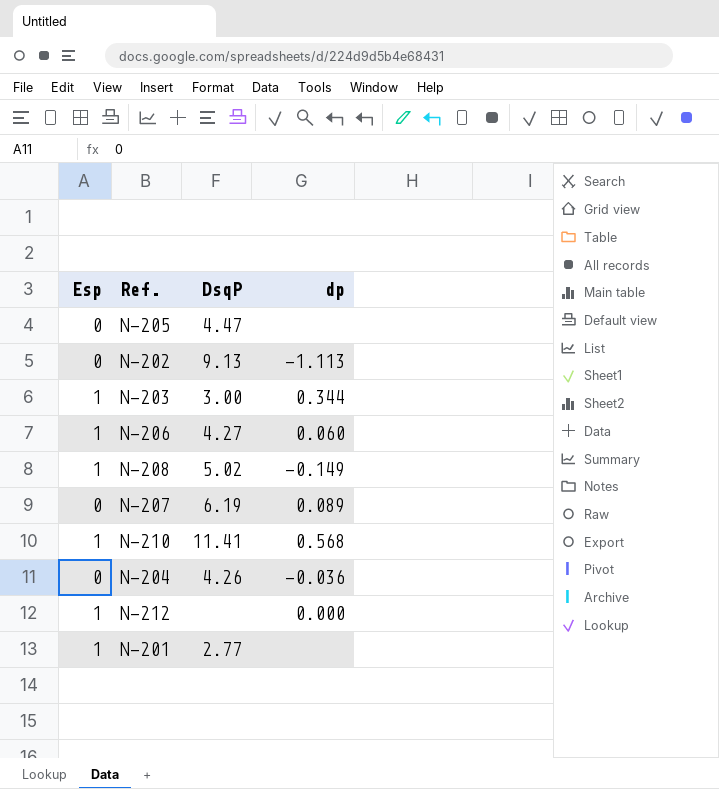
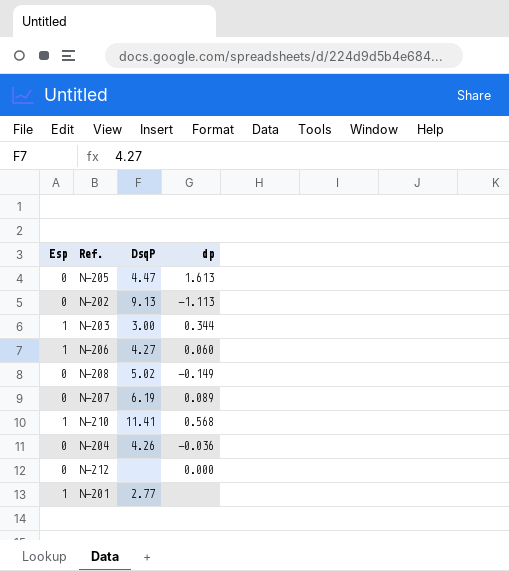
N-205 | dp: none -> 1.613
N-208 | Esp: 1 -> 0
N-212 | Esp: 1 -> 0

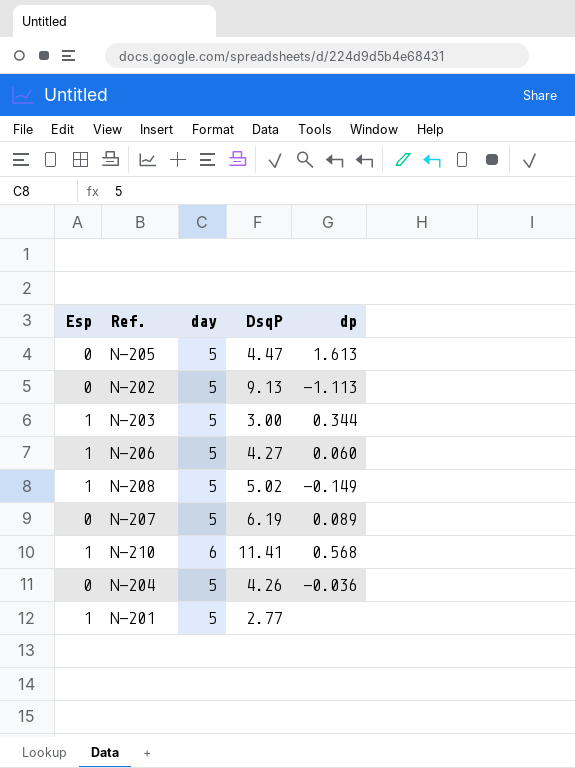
column day | position: none -> 3
row N-212: 0 | none | 0.000 -> none
N-208 | Esp: 0 -> 1

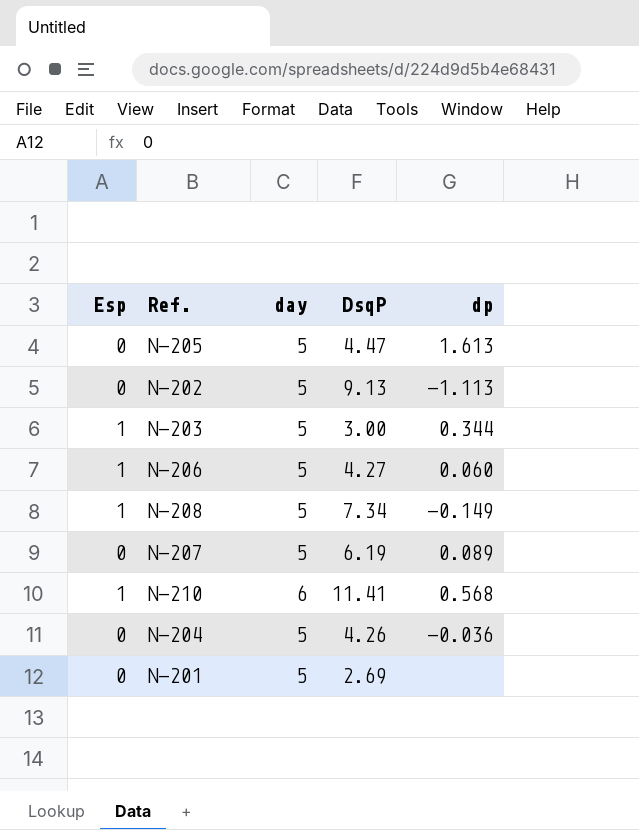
N-208 | DsqP: 5.02 -> 7.34
N-201 | Esp: 1 -> 0
N-201 | DsqP: 2.77 -> 2.69

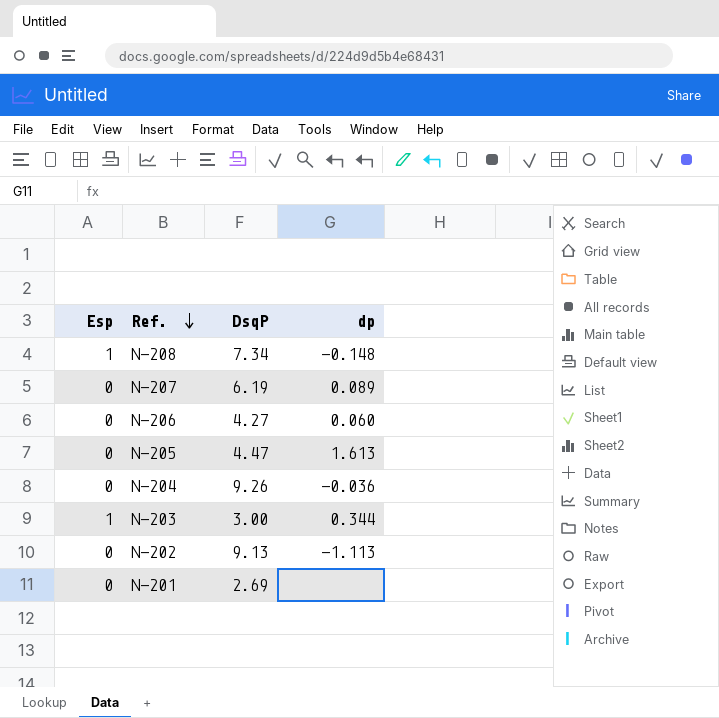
row order: none -> Ref. descending
column day | position: 3 -> none
row N-210: 1 | 6 | 11.41 | 0.568 -> none
N-208 | dp: -0.149 -> -0.148
N-206 | Esp: 1 -> 0
N-204 | DsqP: 4.26 -> 9.26

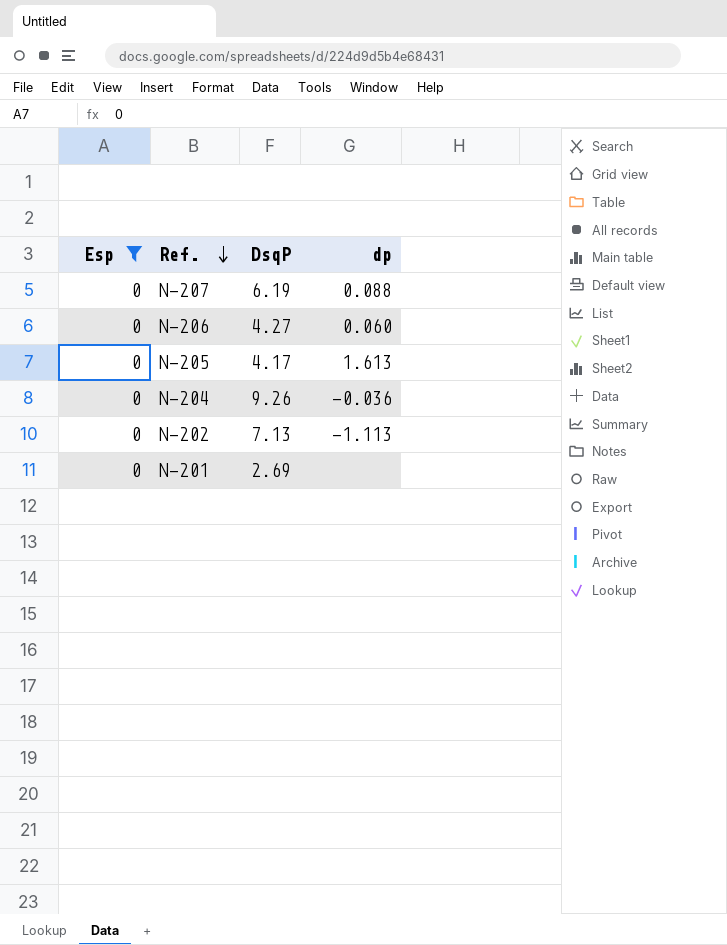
filter: none -> Esp = 0
N-207 | dp: 0.089 -> 0.088
N-205 | DsqP: 4.47 -> 4.17
N-202 | DsqP: 9.13 -> 7.13

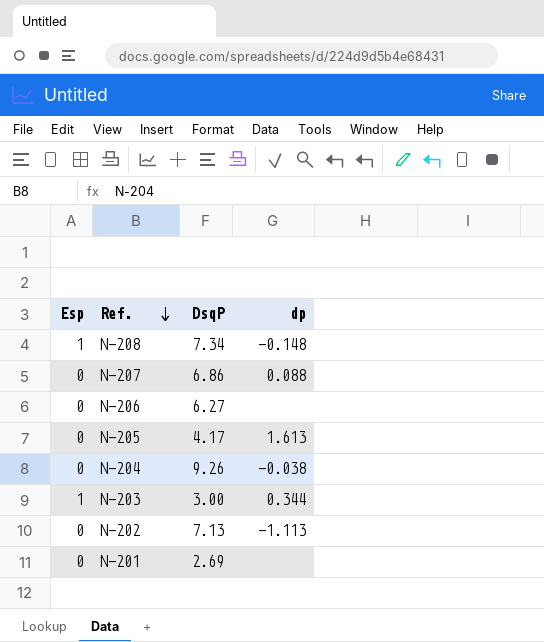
filter: Esp = 0 -> none
N-207 | DsqP: 6.19 -> 6.86
N-206 | DsqP: 4.27 -> 6.27
N-206 | dp: 0.060 -> none
N-204 | dp: -0.036 -> -0.038

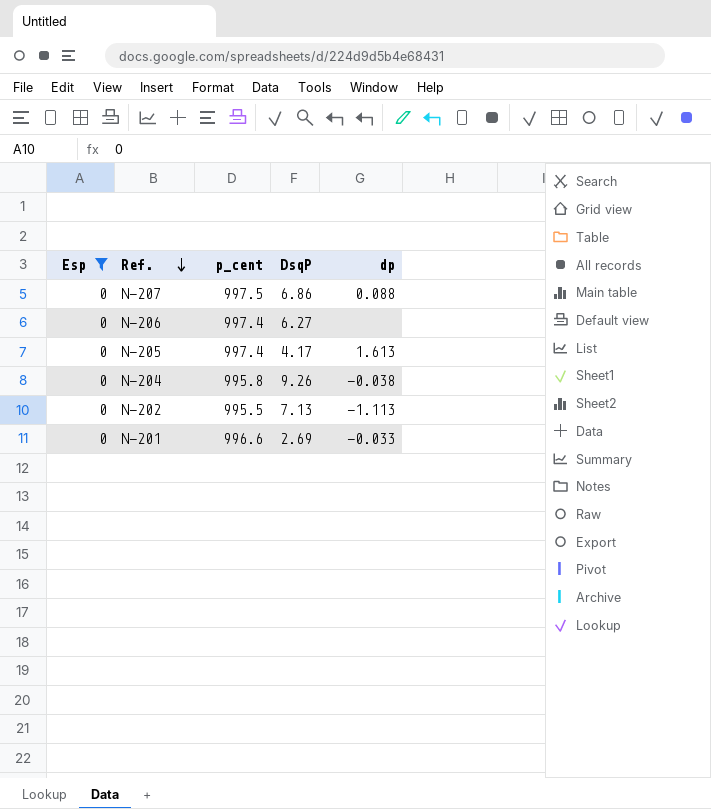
filter: none -> Esp = 0
column p_cent | position: none -> 3
N-201 | dp: none -> -0.033

